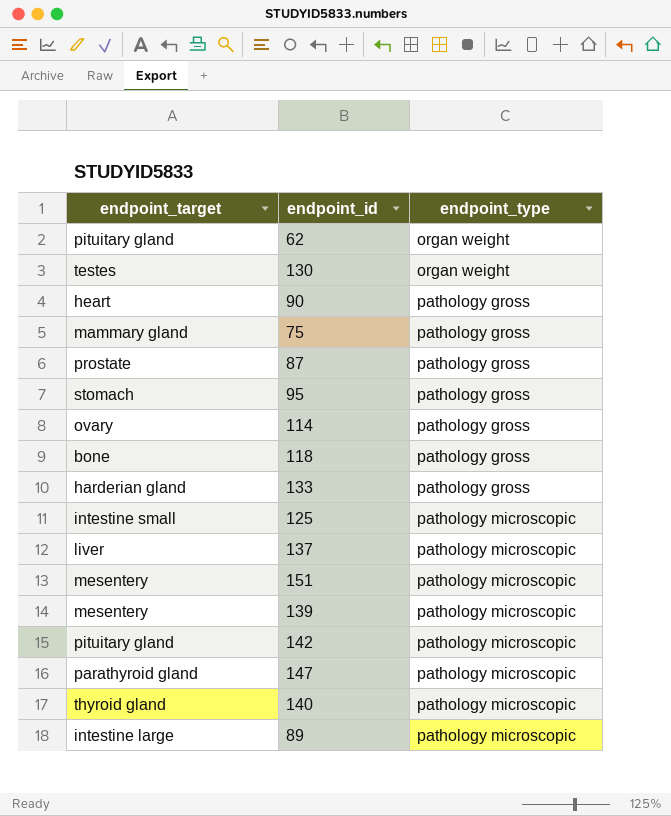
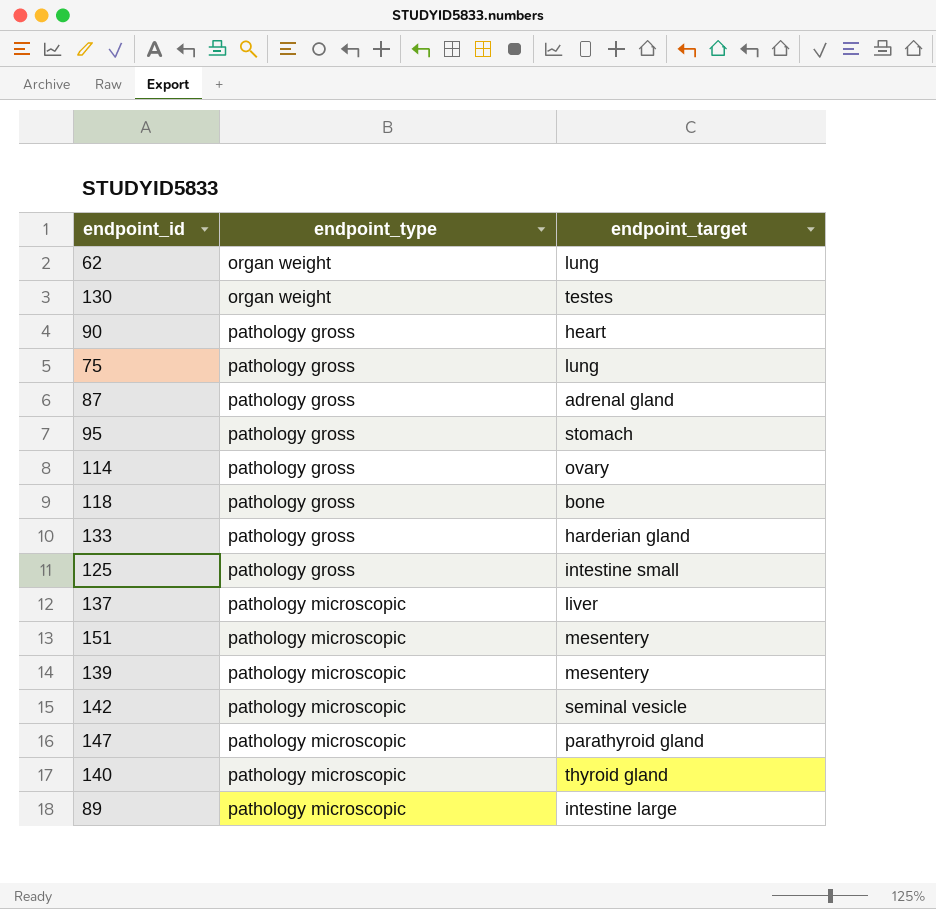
column endpoint_target | position: 1 -> 3
62 | endpoint_target: pituitary gland -> lung
75 | endpoint_target: mammary gland -> lung
87 | endpoint_target: prostate -> adrenal gland
125 | endpoint_type: pathology microscopic -> pathology gross
142 | endpoint_target: pituitary gland -> seminal vesicle

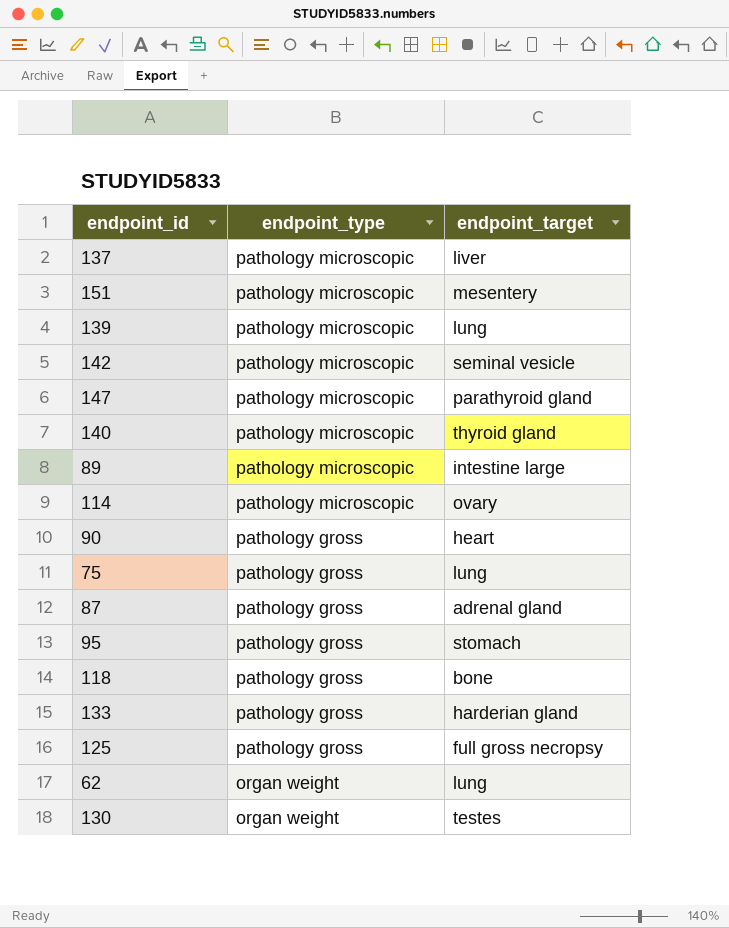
row order: endpoint_type ascending -> endpoint_type descending
139 | endpoint_target: mesentery -> lung
114 | endpoint_type: pathology gross -> pathology microscopic
125 | endpoint_target: intestine small -> full gross necropsy

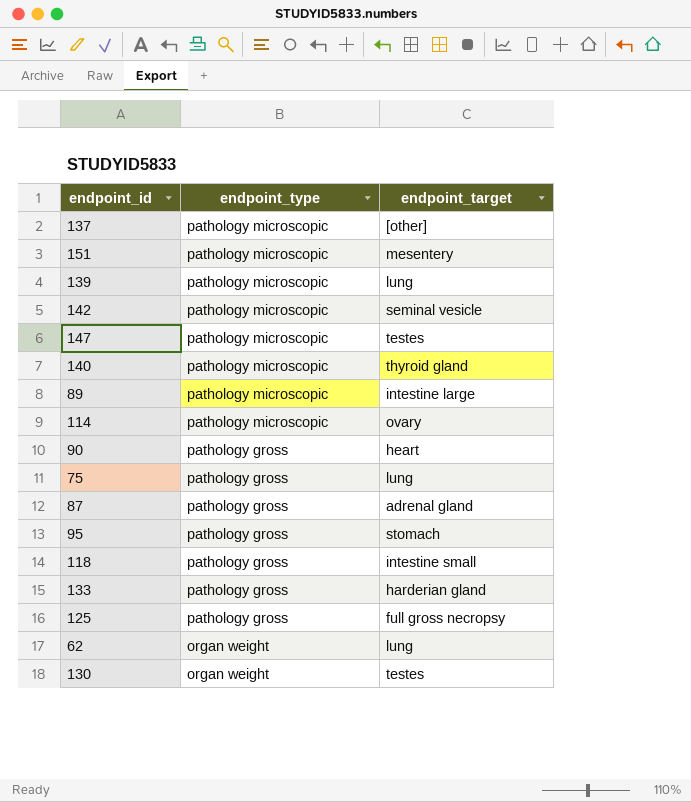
137 | endpoint_target: liver -> [other]
147 | endpoint_target: parathyroid gland -> testes
118 | endpoint_target: bone -> intestine small

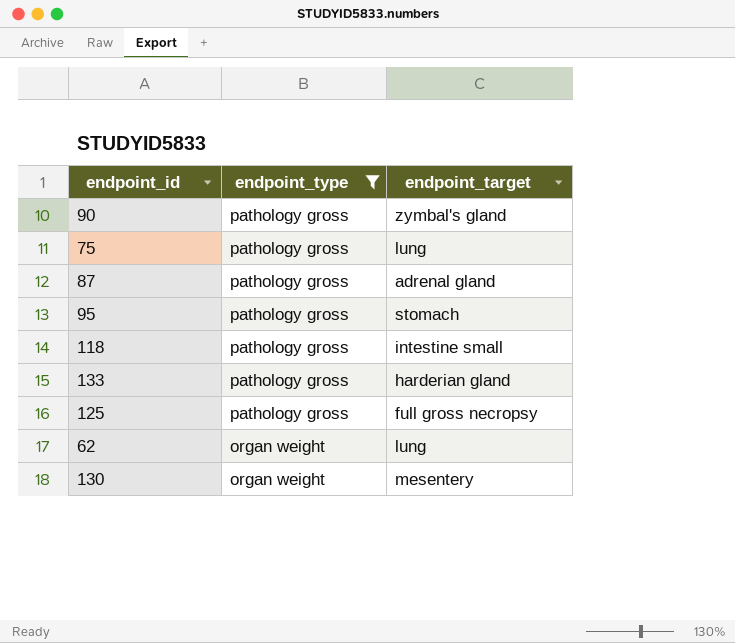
filter: none -> endpoint_type != pathology microscopic
90 | endpoint_target: heart -> zymbal's gland
130 | endpoint_target: testes -> mesentery

